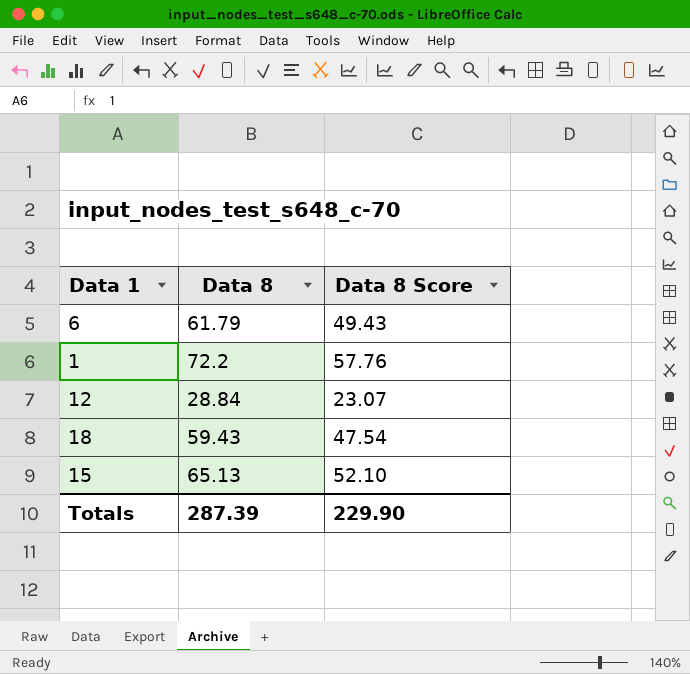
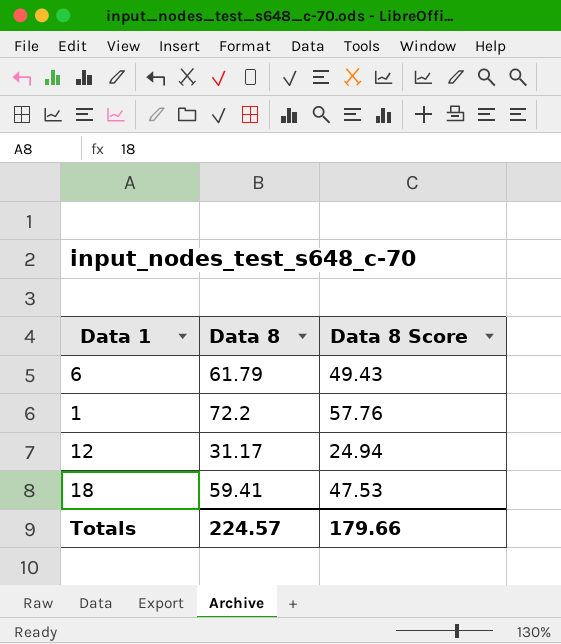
row 15: 65.13 | 52.10 -> none
12 | Data 8: 28.84 -> 31.17
12 | Data 8 Score: 23.07 -> 24.94
18 | Data 8: 59.43 -> 59.41
18 | Data 8 Score: 47.54 -> 47.53
Totals | Data 8: 287.39 -> 224.57
Totals | Data 8 Score: 229.90 -> 179.66

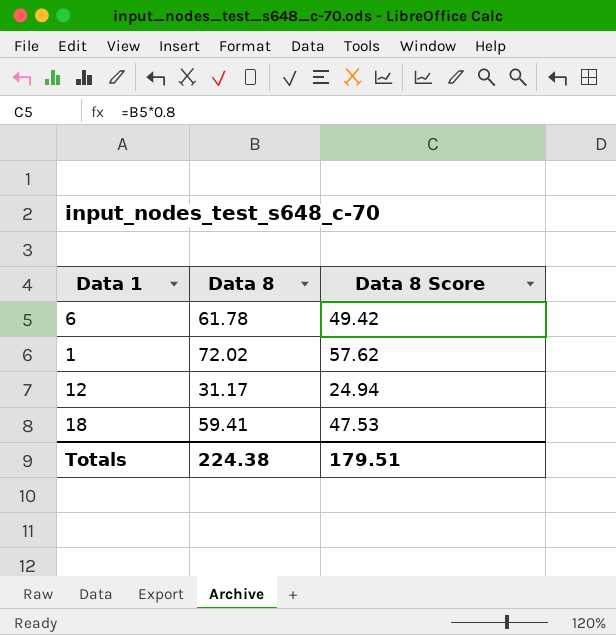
6 | Data 8: 61.79 -> 61.78
6 | Data 8 Score: 49.43 -> 49.42
1 | Data 8: 72.2 -> 72.02
1 | Data 8 Score: 57.76 -> 57.62
Totals | Data 8: 224.57 -> 224.38
Totals | Data 8 Score: 179.66 -> 179.51

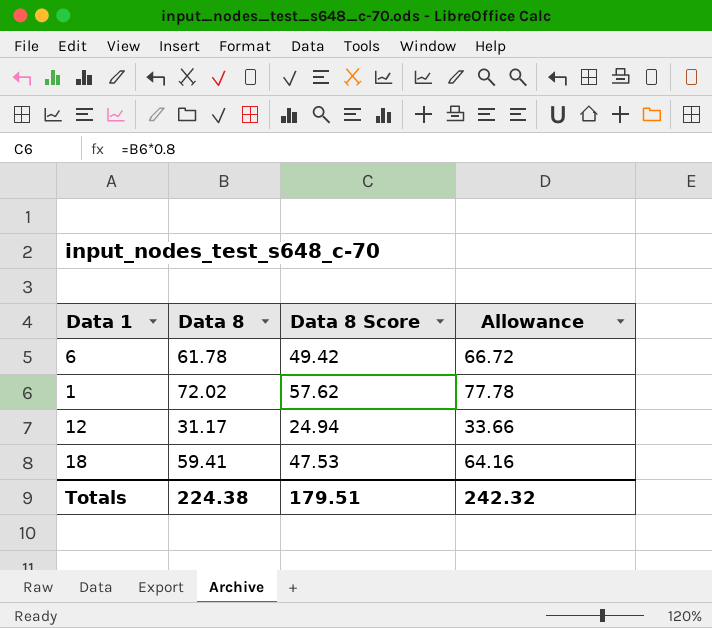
column Allowance | formula: none -> [Data 8] * 1.08

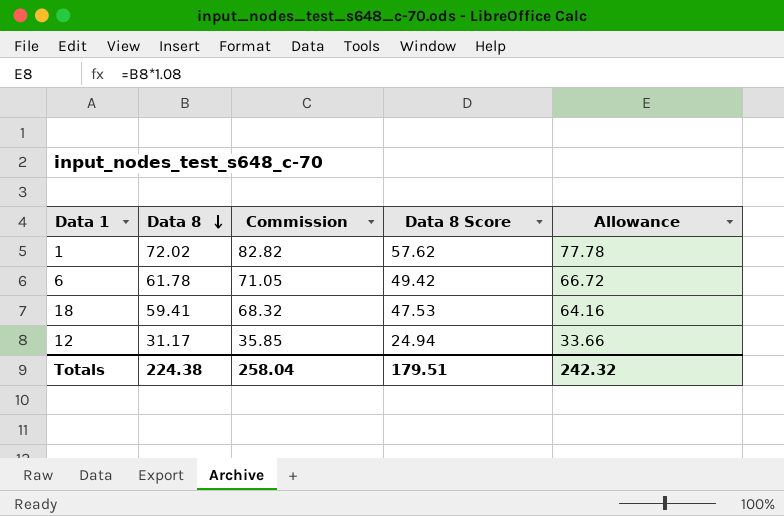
row order: none -> Data 8 descending
column Commission | formula: none -> [Data 8] * 1.15

